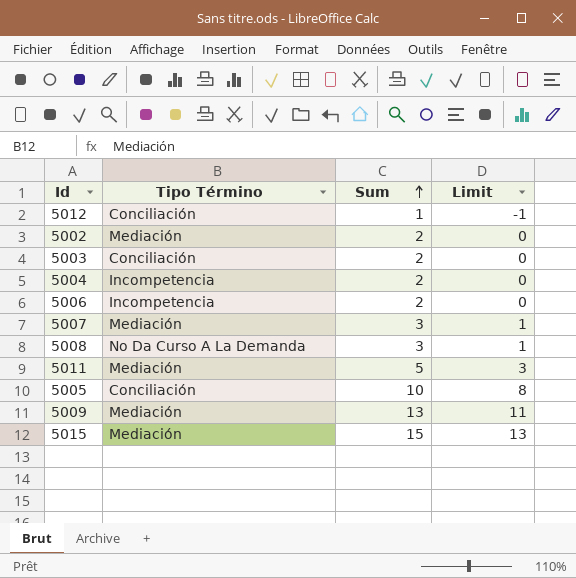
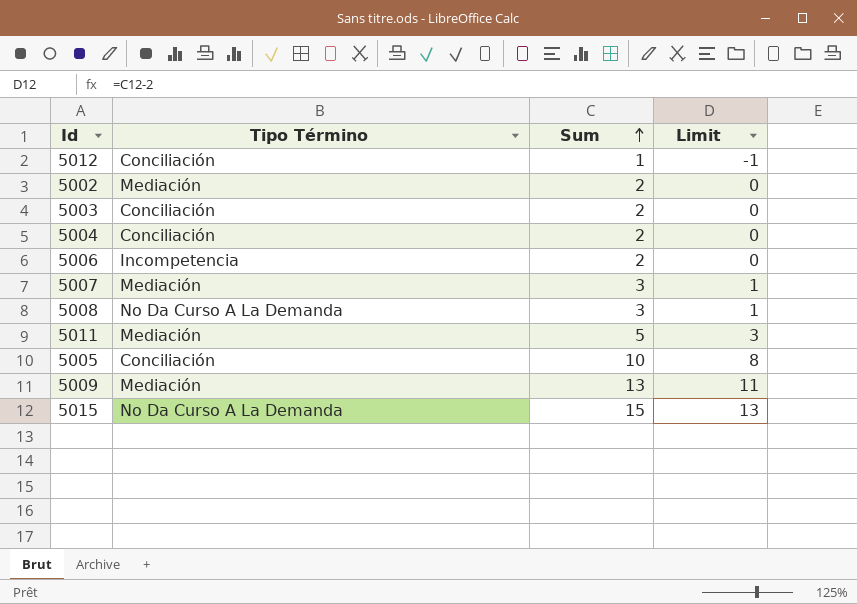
5004 | Tipo Término: Incompetencia -> Conciliación
5015 | Tipo Término: Mediación -> No Da Curso A La Demanda

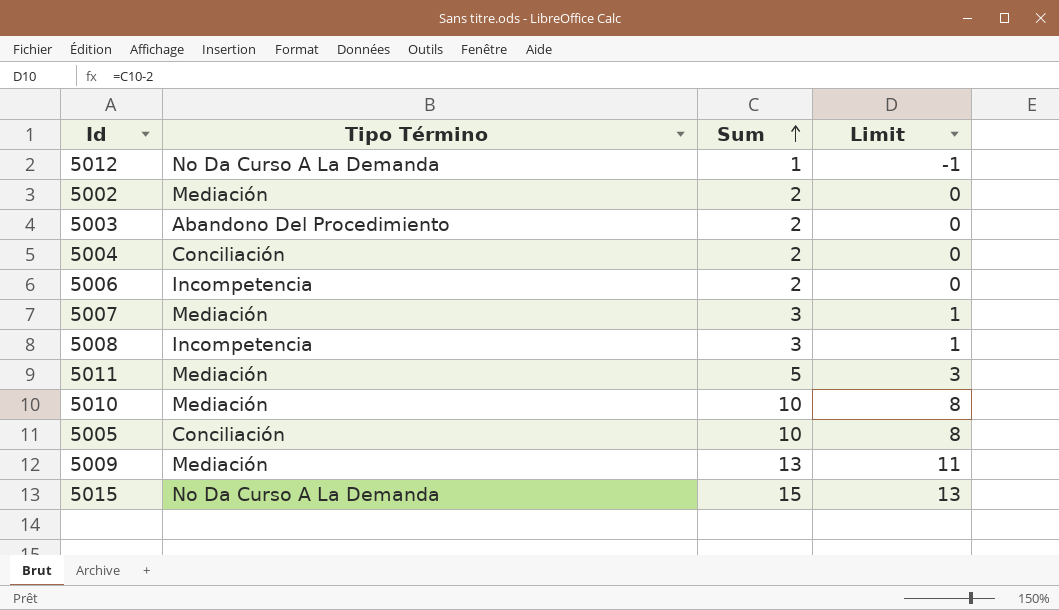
5012 | Tipo Término: Conciliación -> No Da Curso A La Demanda
5003 | Tipo Término: Conciliación -> Abandono Del Procedimiento
5008 | Tipo Término: No Da Curso A La Demanda -> Incompetencia
row 5010: none -> Mediación | 10 | 8

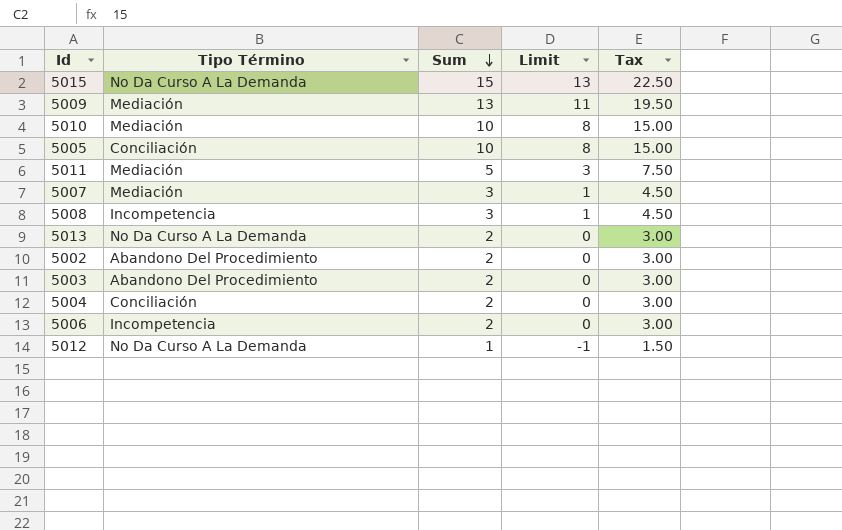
row order: Sum ascending -> Sum descending
column Tax | formula: none -> [Sum] * 1.5
row 5013: none -> No Da Curso A La Demanda | 2 | 0 | 3.00
5002 | Tipo Término: Mediación -> Abandono Del Procedimiento

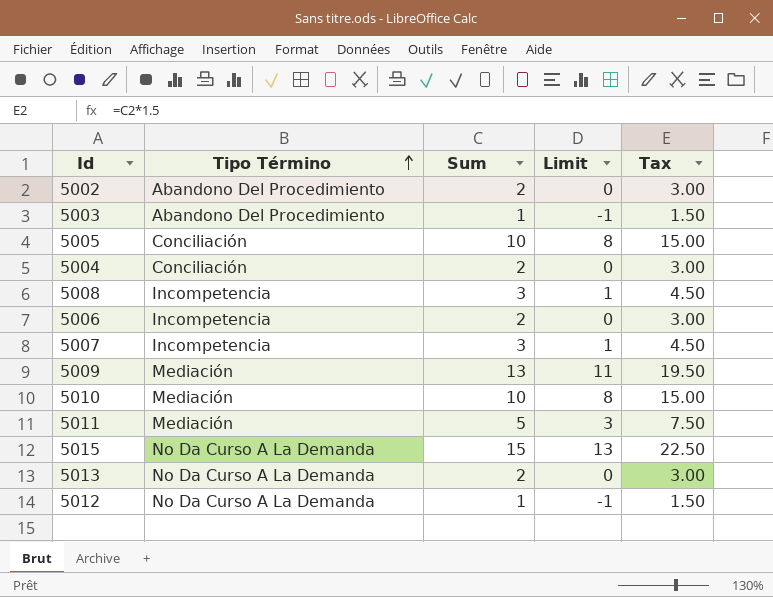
row order: Sum descending -> Tipo Término ascending
5003 | Sum: 2 -> 1
5003 | Limit: 0 -> -1
5003 | Tax: 3.00 -> 1.50
5007 | Tipo Término: Mediación -> Incompetencia

